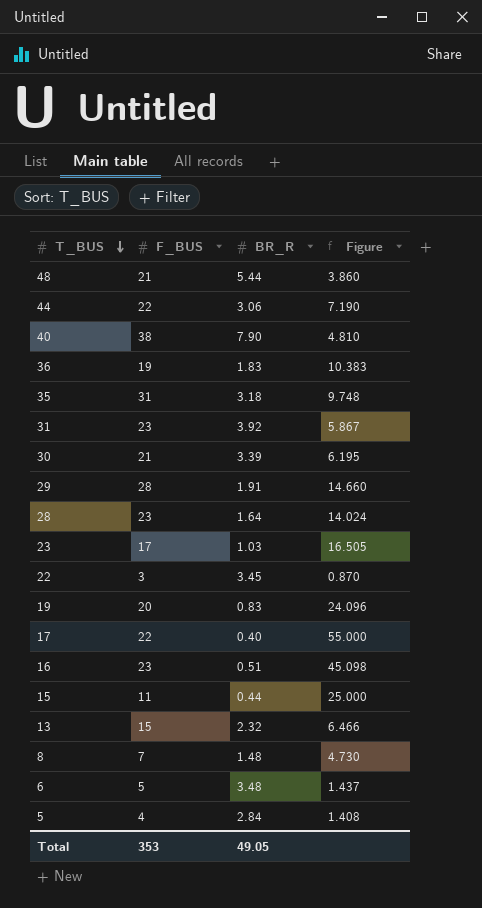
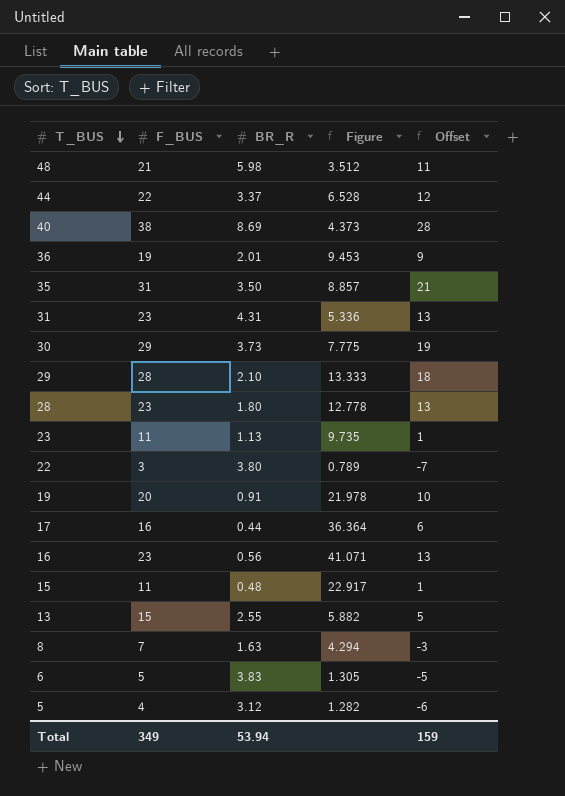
column Offset | formula: none -> [F_BUS] - 10
48 | BR_R: 5.44 -> 5.98
48 | Figure: 3.860 -> 3.512
44 | BR_R: 3.06 -> 3.37
44 | Figure: 7.190 -> 6.528
40 | BR_R: 7.90 -> 8.69
40 | Figure: 4.810 -> 4.373
36 | BR_R: 1.83 -> 2.01
36 | Figure: 10.383 -> 9.453
35 | BR_R: 3.18 -> 3.50
35 | Figure: 9.748 -> 8.857
31 | BR_R: 3.92 -> 4.31
31 | Figure: 5.867 -> 5.336
30 | F_BUS: 21 -> 29
30 | BR_R: 3.39 -> 3.73
30 | Figure: 6.195 -> 7.775
29 | BR_R: 1.91 -> 2.10
29 | Figure: 14.660 -> 13.333
28 | BR_R: 1.64 -> 1.80
28 | Figure: 14.024 -> 12.778
23 | F_BUS: 17 -> 11
23 | BR_R: 1.03 -> 1.13
23 | Figure: 16.505 -> 9.735
22 | BR_R: 3.45 -> 3.80
22 | Figure: 0.870 -> 0.789
19 | BR_R: 0.83 -> 0.91
19 | Figure: 24.096 -> 21.978
17 | F_BUS: 22 -> 16
17 | BR_R: 0.40 -> 0.44
17 | Figure: 55.000 -> 36.364
16 | BR_R: 0.51 -> 0.56
16 | Figure: 45.098 -> 41.071
15 | BR_R: 0.44 -> 0.48
15 | Figure: 25.000 -> 22.917
13 | BR_R: 2.32 -> 2.55
13 | Figure: 6.466 -> 5.882
8 | BR_R: 1.48 -> 1.63
8 | Figure: 4.730 -> 4.294
6 | BR_R: 3.48 -> 3.83
6 | Figure: 1.437 -> 1.305
5 | BR_R: 2.84 -> 3.12
5 | Figure: 1.408 -> 1.282
Total | F_BUS: 353 -> 349
Total | BR_R: 49.05 -> 53.94

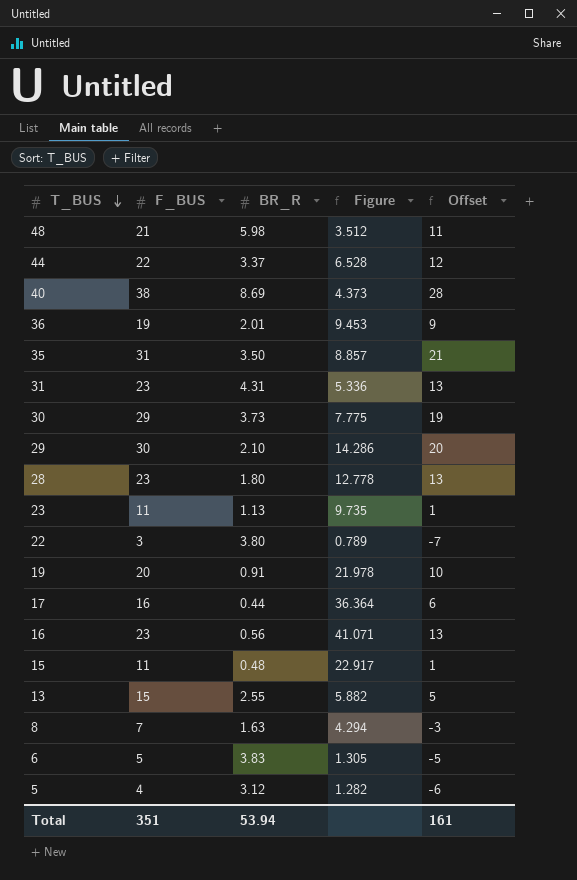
29 | F_BUS: 28 -> 30
29 | Figure: 13.333 -> 14.286
29 | Offset: 18 -> 20
Total | F_BUS: 349 -> 351
Total | Offset: 159 -> 161

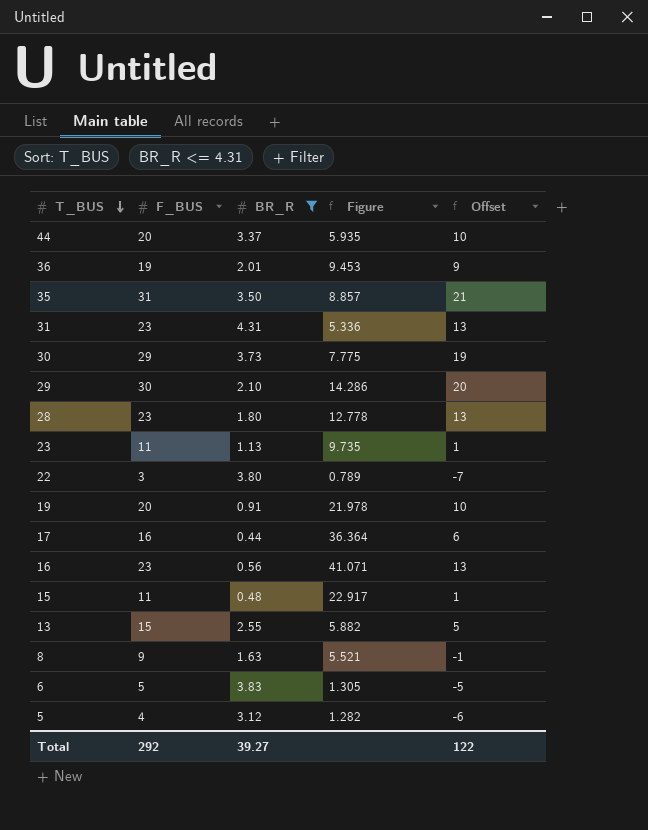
filter: none -> BR_R <= 4.31
44 | F_BUS: 22 -> 20
44 | Figure: 6.528 -> 5.935
44 | Offset: 12 -> 10
8 | F_BUS: 7 -> 9
8 | Figure: 4.294 -> 5.521
8 | Offset: -3 -> -1
Total | F_BUS: 351 -> 292
Total | BR_R: 53.94 -> 39.27
Total | Offset: 161 -> 122

